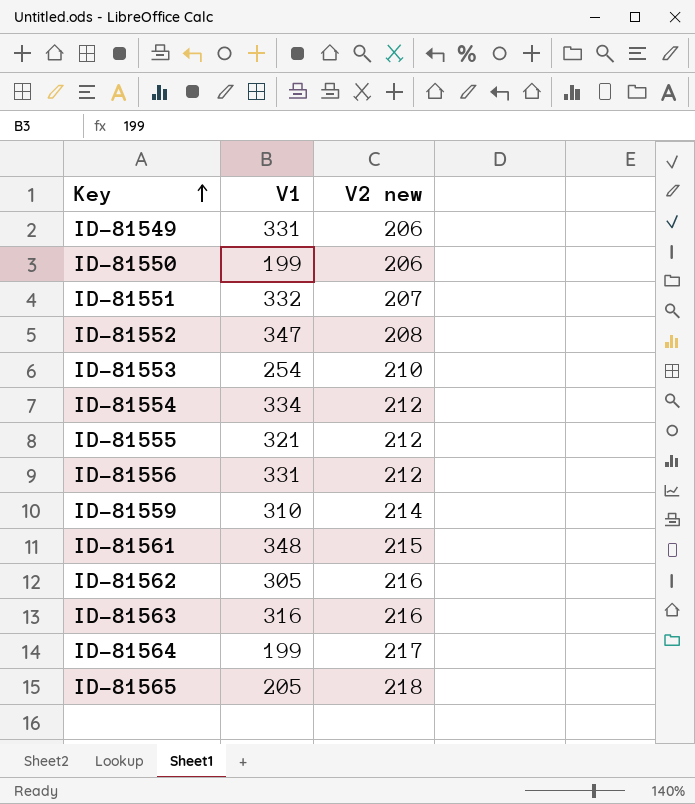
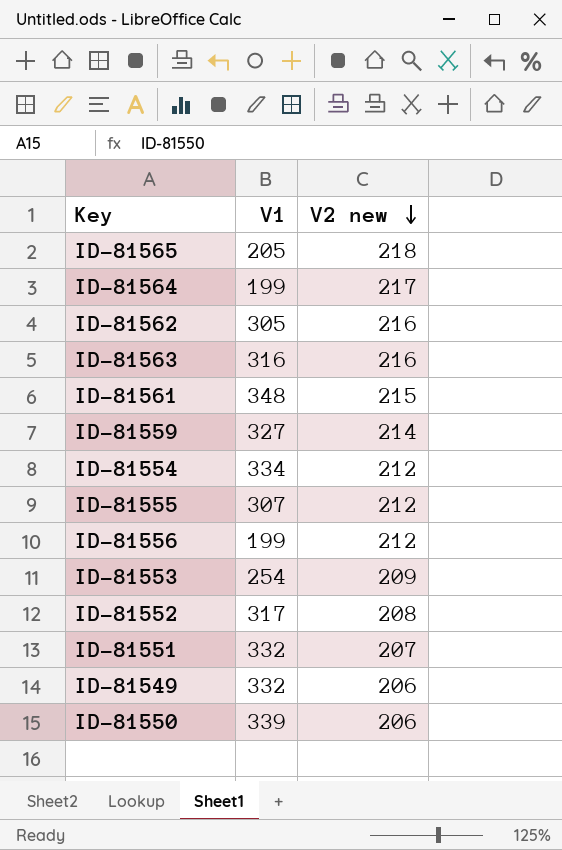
row order: Key ascending -> V2 new descending
ID-81559 | V1: 310 -> 327
ID-81555 | V1: 321 -> 307
ID-81556 | V1: 331 -> 199
ID-81553 | V2 new: 210 -> 209
ID-81552 | V1: 347 -> 317
ID-81549 | V1: 331 -> 332
ID-81550 | V1: 199 -> 339

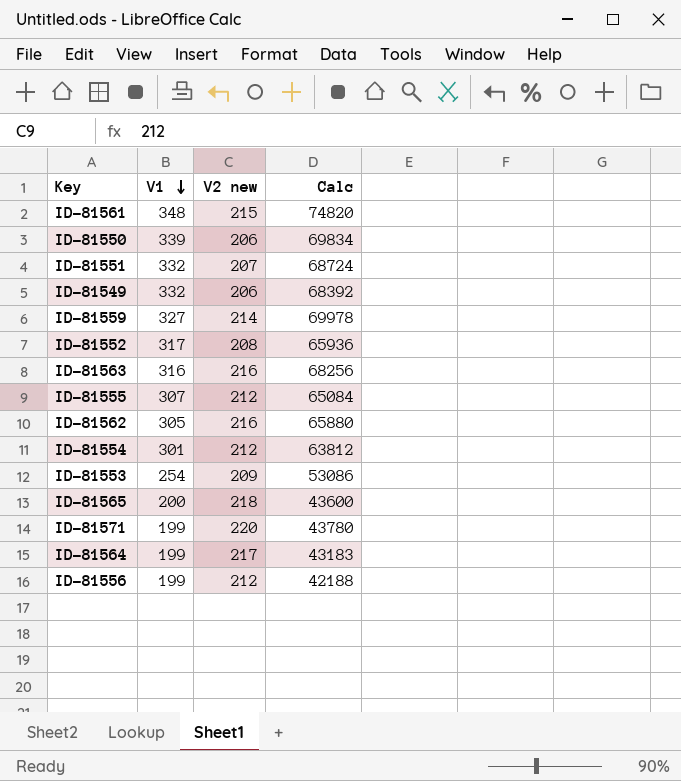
row order: V2 new descending -> V1 descending
column Calc | formula: none -> [V1] * [V2 new]
ID-81554 | V1: 334 -> 301
ID-81565 | V1: 205 -> 200
row ID-81571: none -> 199 | 220 | 43780

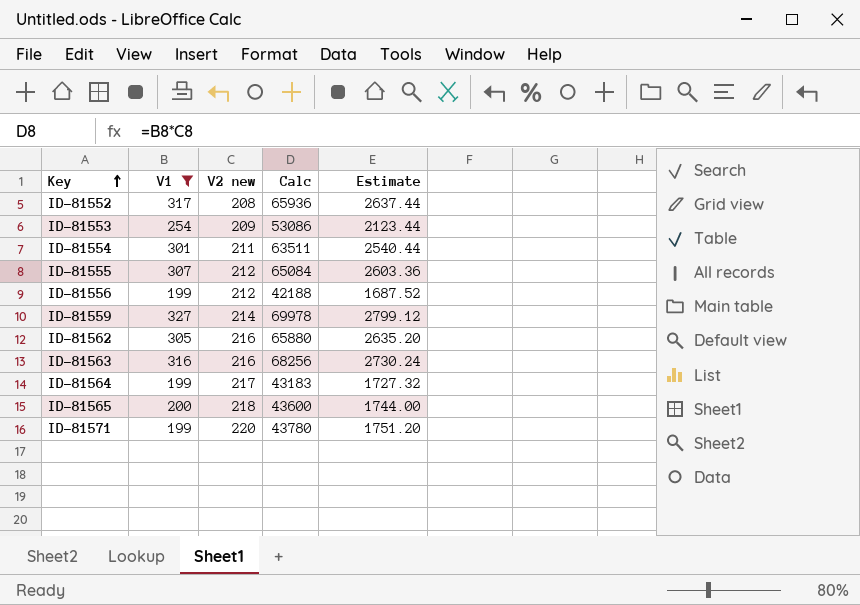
filter: none -> V1 <= 327
row order: V1 descending -> Key ascending
column Estimate | formula: none -> [Calc] * 0.04
ID-81554 | V2 new: 212 -> 211
ID-81554 | Calc: 63812 -> 63511

